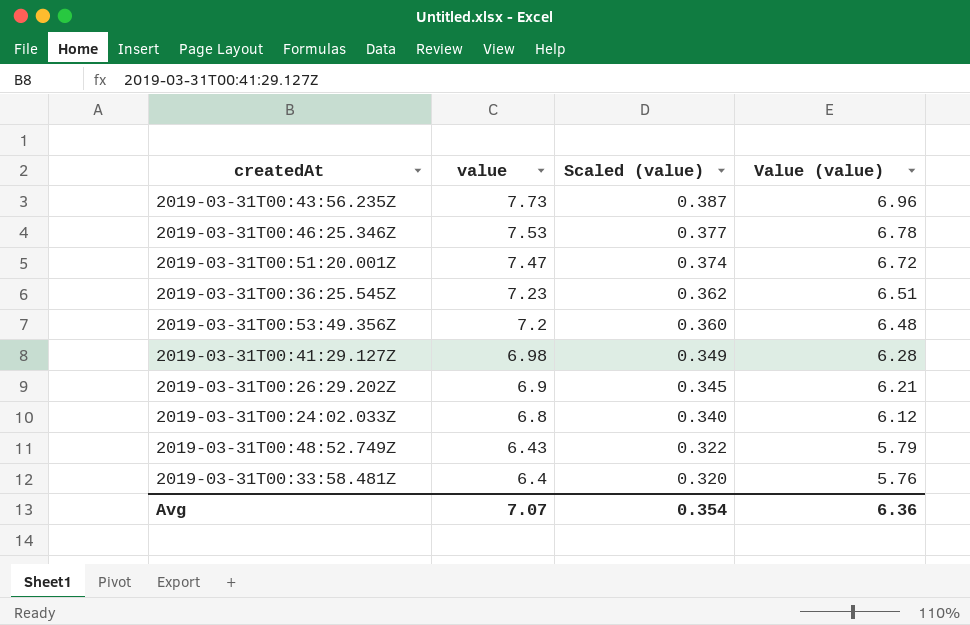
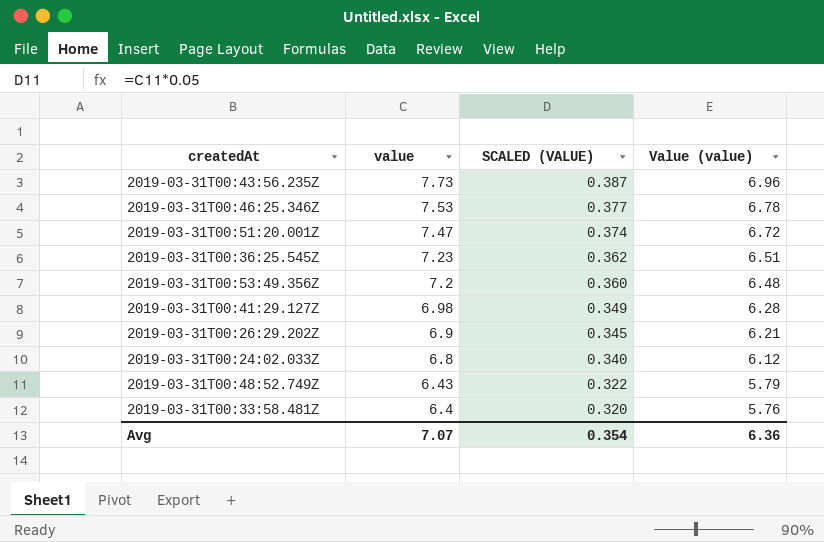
column name: Scaled (value) -> SCALED (VALUE)

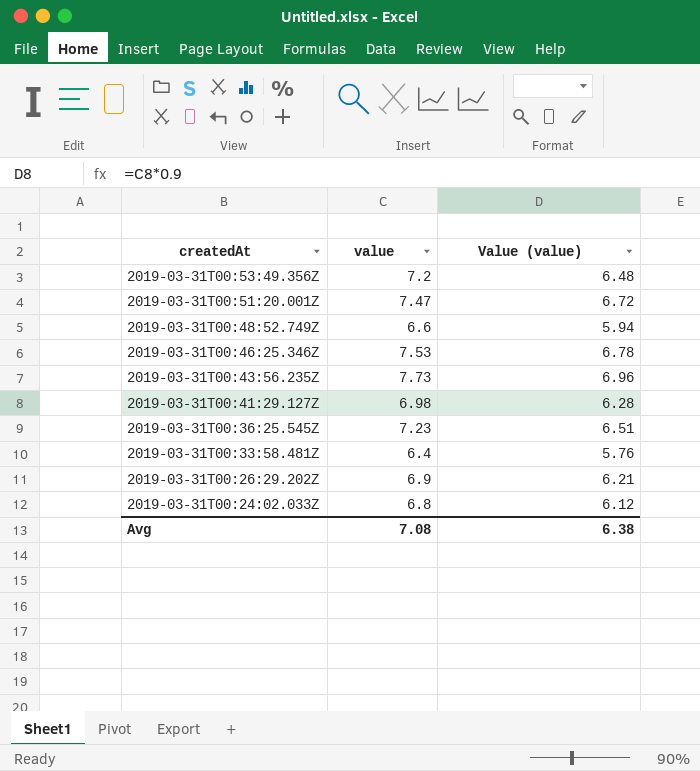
row order: value descending -> createdAt descending
column SCALED (VALUE) | formula: [value] * 0.05 -> none
2019-03-31T00:48:52.749Z | value: 6.43 -> 6.6
2019-03-31T00:48:52.749Z | Value (value): 5.79 -> 5.94
Avg | value: 7.07 -> 7.08
Avg | Value (value): 6.36 -> 6.38

